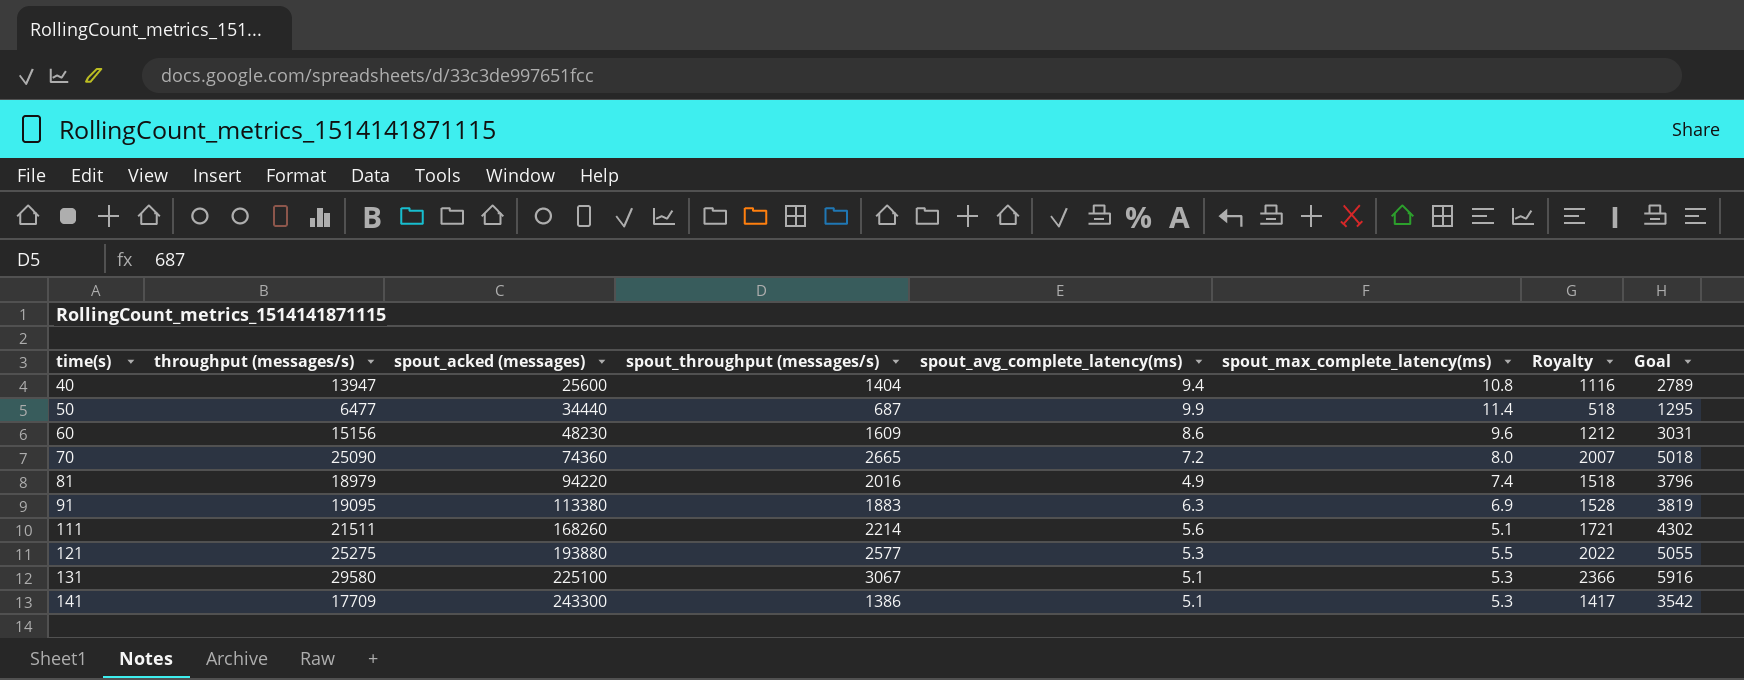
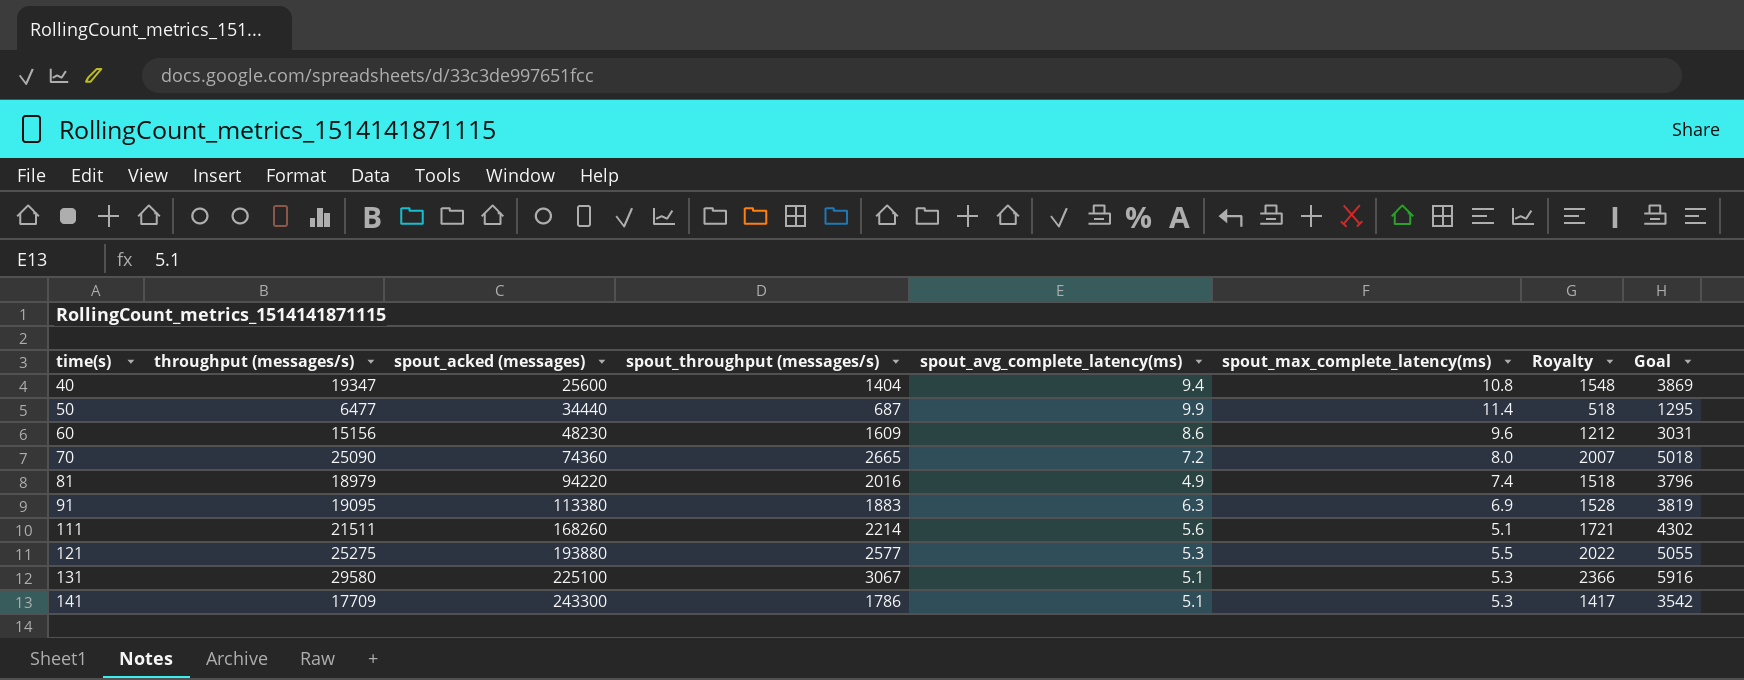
40 | throughput (messages/s): 13947 -> 19347
40 | Royalty: 1116 -> 1548
40 | Goal: 2789 -> 3869
141 | spout_throughput (messages/s): 1386 -> 1786

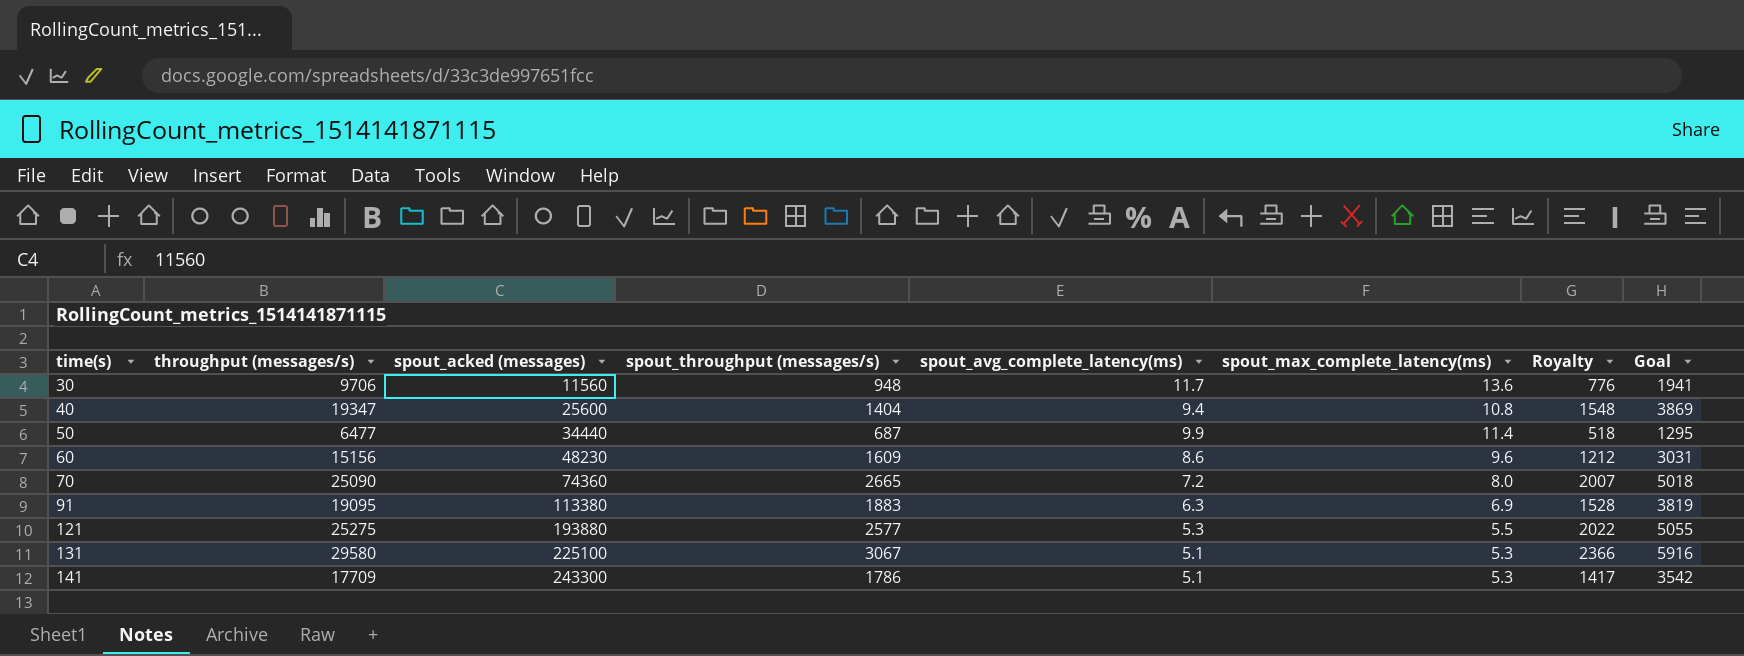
row 81: 18979 | 94220 | 2016 | 4.9 | 7.4 | 1518 | 3796 -> none
row 111: 21511 | 168260 | 2214 | 5.6 | 5.1 | 1721 | 4302 -> none
row 30: none -> 9706 | 11560 | 948 | 11.7 | 13.6 | 776 | 1941

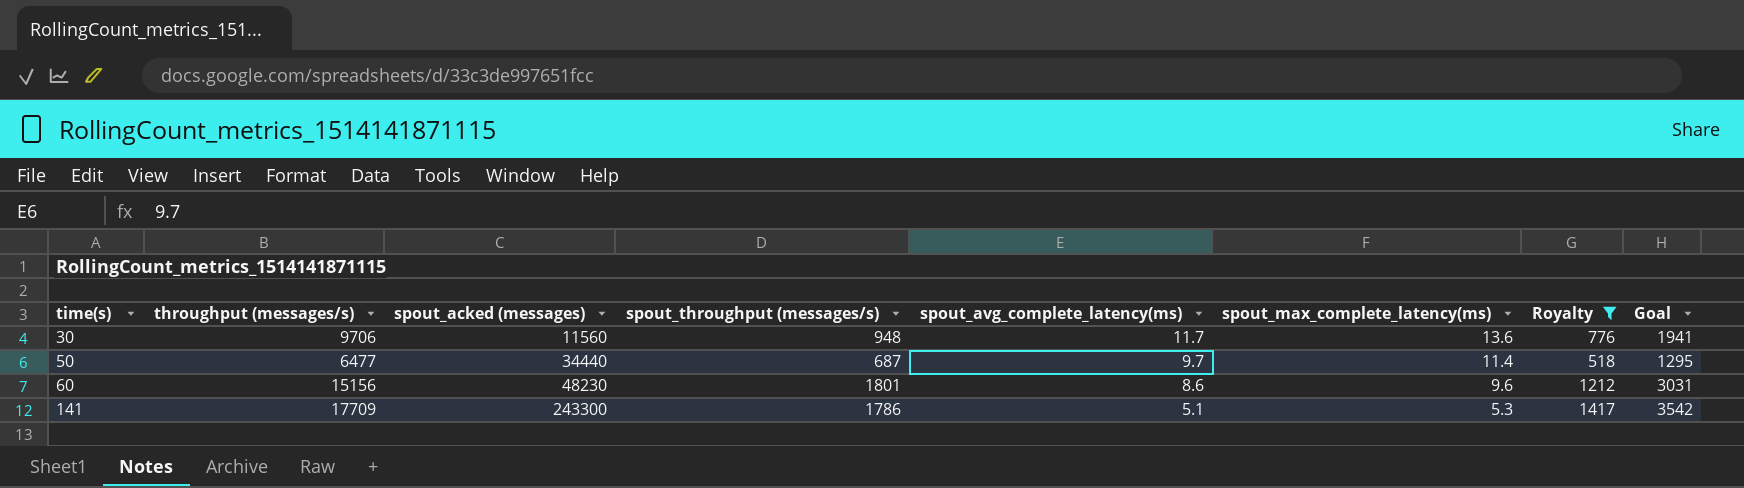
filter: none -> Royalty <= 1417
50 | spout_avg_complete_latency(ms): 9.9 -> 9.7
60 | spout_throughput (messages/s): 1609 -> 1801

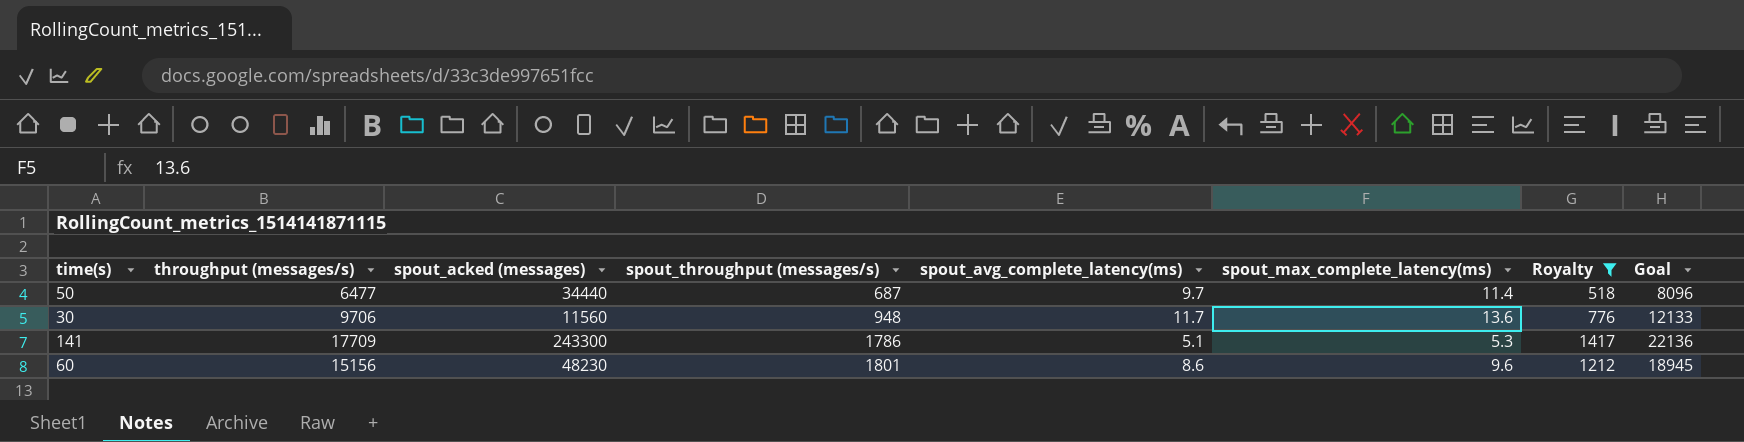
row order: time(s) ascending -> spout_throughput (messages/s) ascending
column Goal | formula: [throughput (messages/s)] * 0.2 -> [throughput (messages/s)] * 1.25

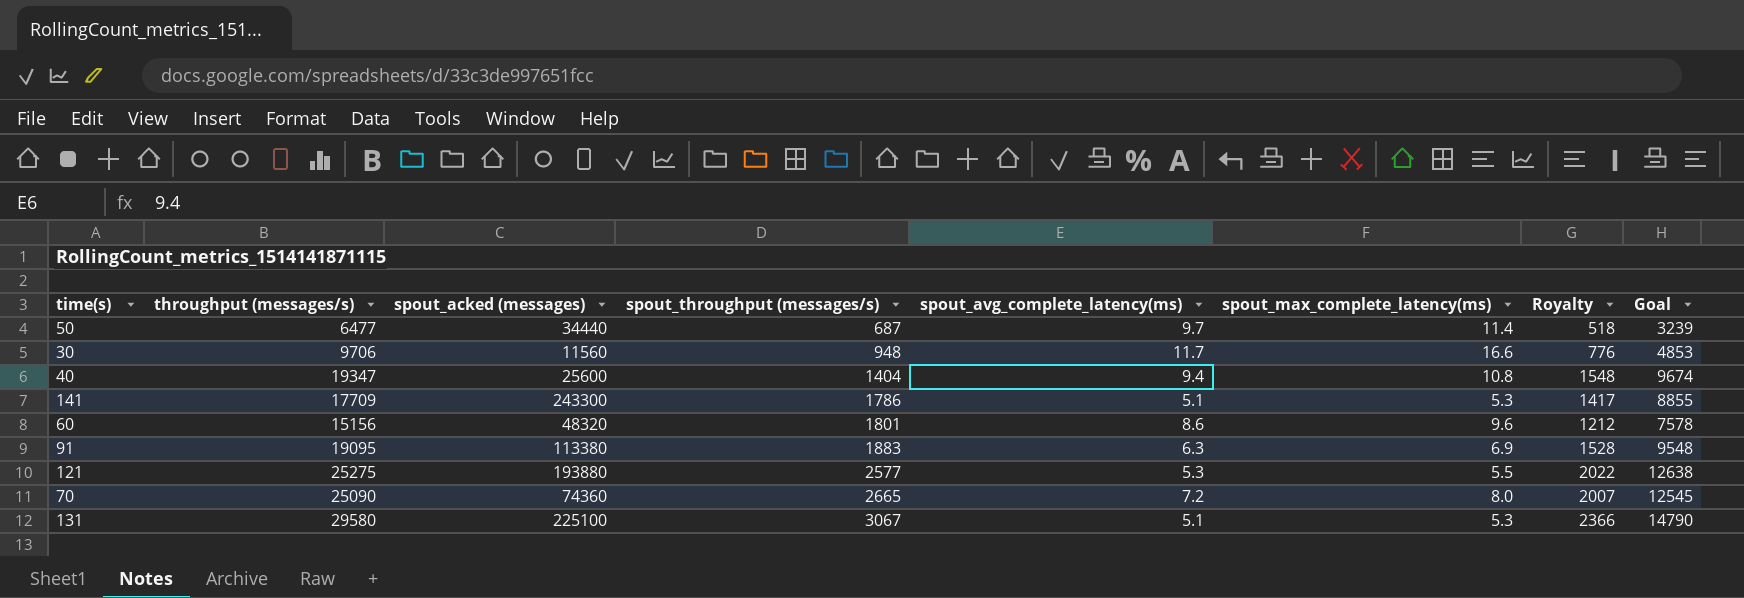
filter: Royalty <= 1417 -> none
column Goal | formula: [throughput (messages/s)] * 1.25 -> [throughput (messages/s)] * 0.5
30 | spout_max_complete_latency(ms): 13.6 -> 16.6
60 | spout_acked (messages): 48230 -> 48320

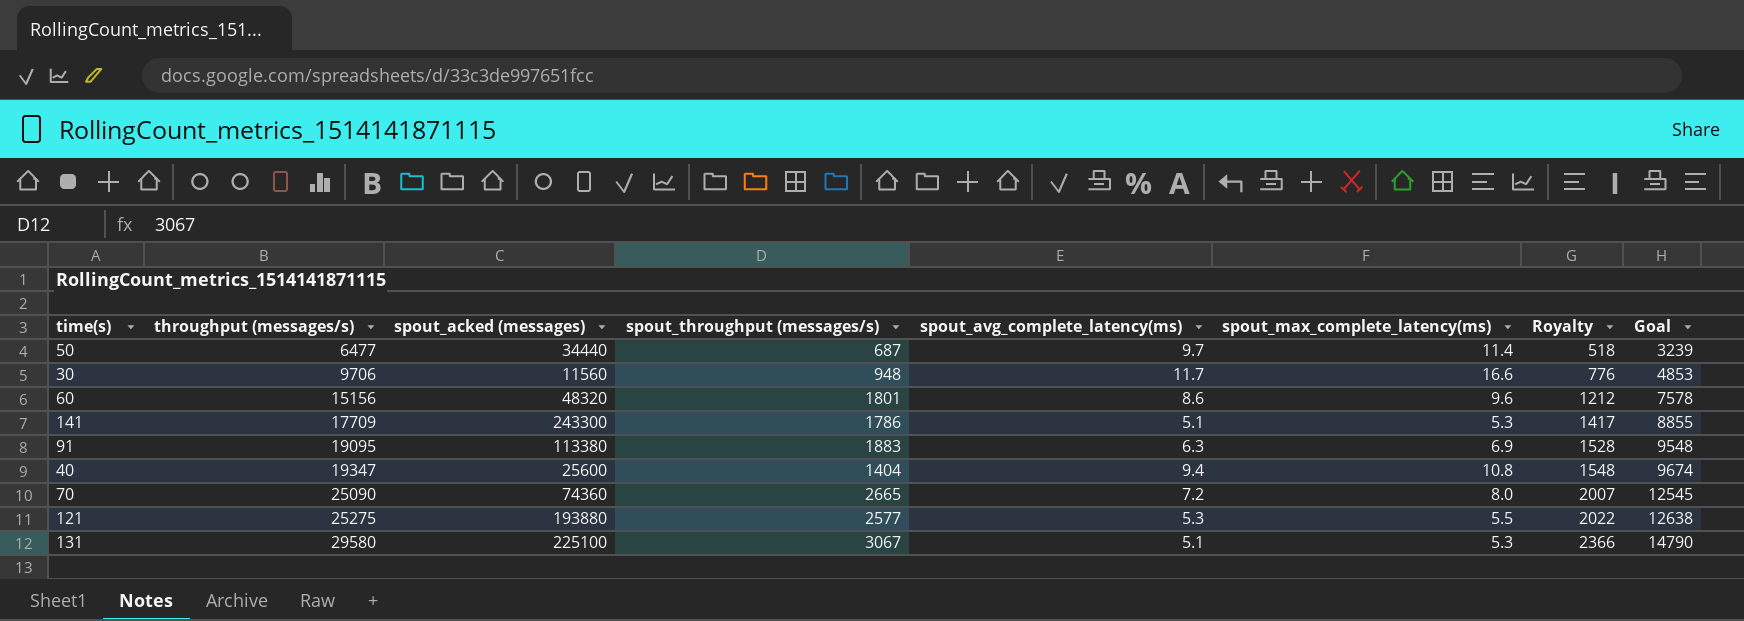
row order: spout_throughput (messages/s) ascending -> throughput (messages/s) ascending

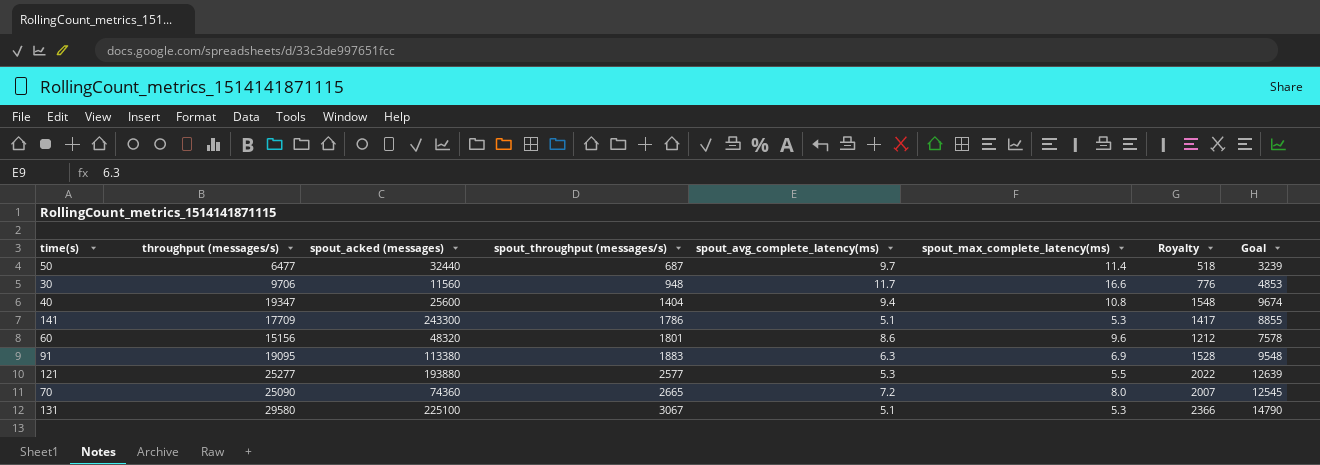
row order: throughput (messages/s) ascending -> spout_throughput (messages/s) ascending
50 | spout_acked (messages): 34440 -> 32440
121 | throughput (messages/s): 25275 -> 25277
121 | Goal: 12638 -> 12639

